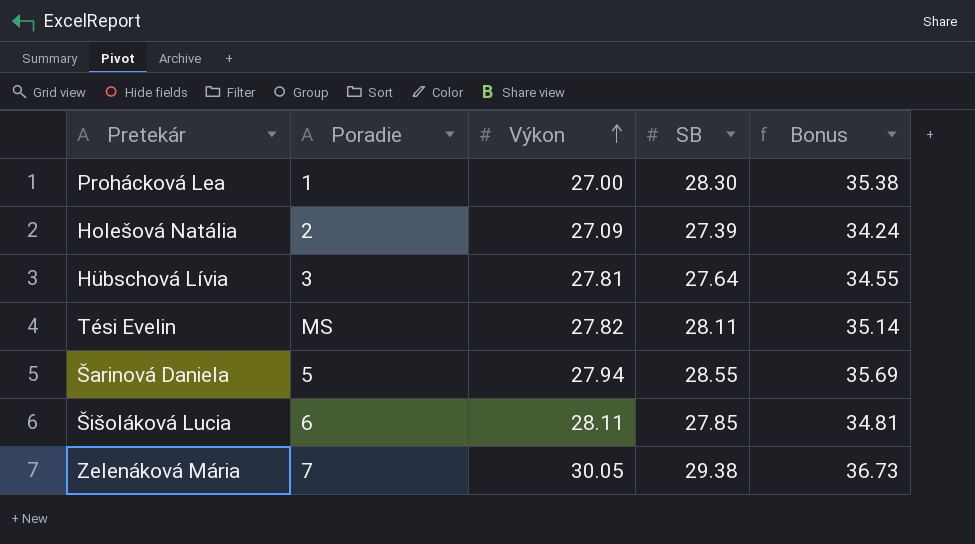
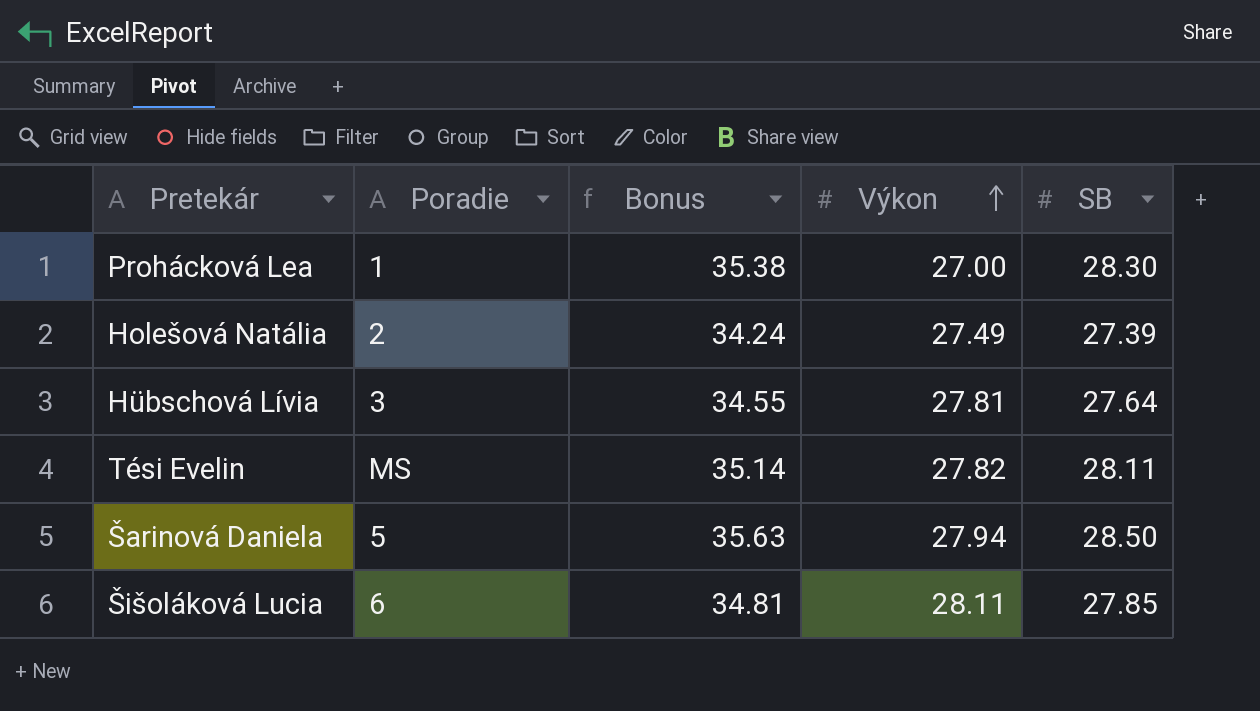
column Bonus | position: 5 -> 3
row Zelenáková Mária: 7 | 30.05 | 29.38 | 36.73 -> none
Holešová Natália | Výkon: 27.09 -> 27.49
Šarinová Daniela | Bonus: 35.69 -> 35.63
Šarinová Daniela | SB: 28.55 -> 28.50

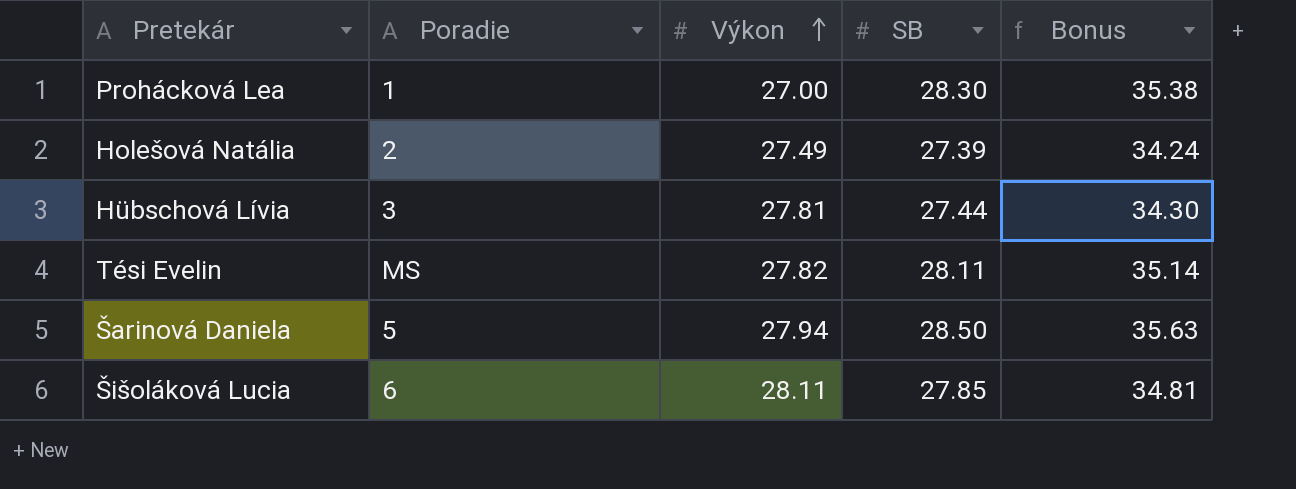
column Bonus | position: 3 -> 5
Hübschová Lívia | SB: 27.64 -> 27.44
Hübschová Lívia | Bonus: 34.55 -> 34.30

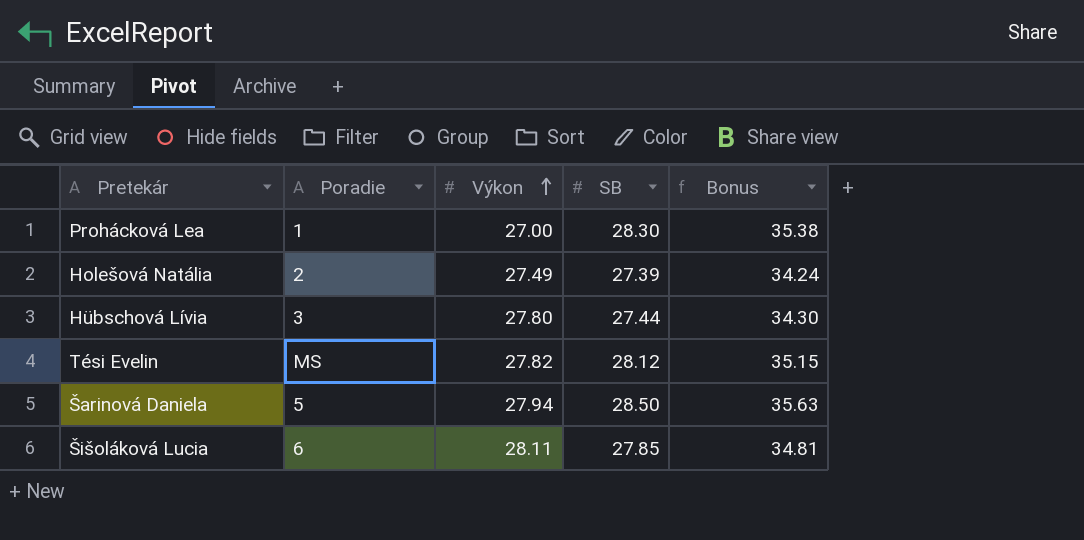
Hübschová Lívia | Výkon: 27.81 -> 27.80
Tési Evelin | SB: 28.11 -> 28.12
Tési Evelin | Bonus: 35.14 -> 35.15

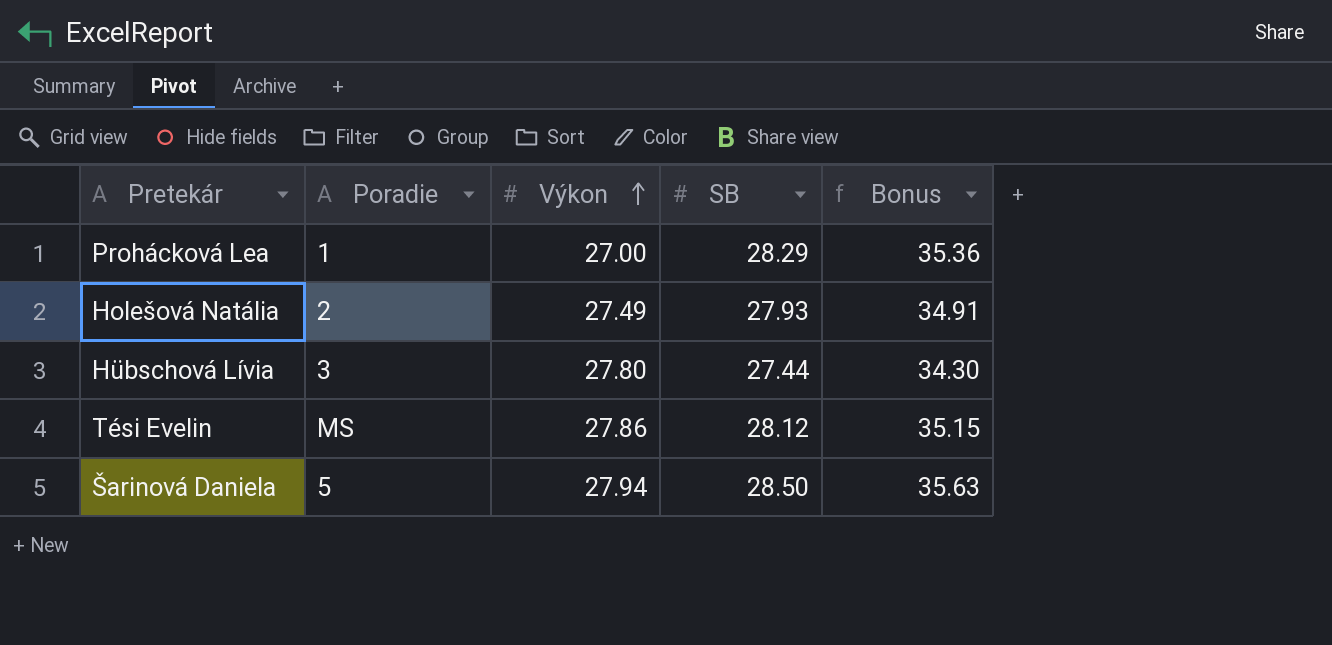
row Šišoláková Lucia: 6 | 28.11 | 27.85 | 34.81 -> none
Prohácková Lea | SB: 28.30 -> 28.29
Prohácková Lea | Bonus: 35.38 -> 35.36
Holešová Natália | SB: 27.39 -> 27.93
Holešová Natália | Bonus: 34.24 -> 34.91
Tési Evelin | Výkon: 27.82 -> 27.86

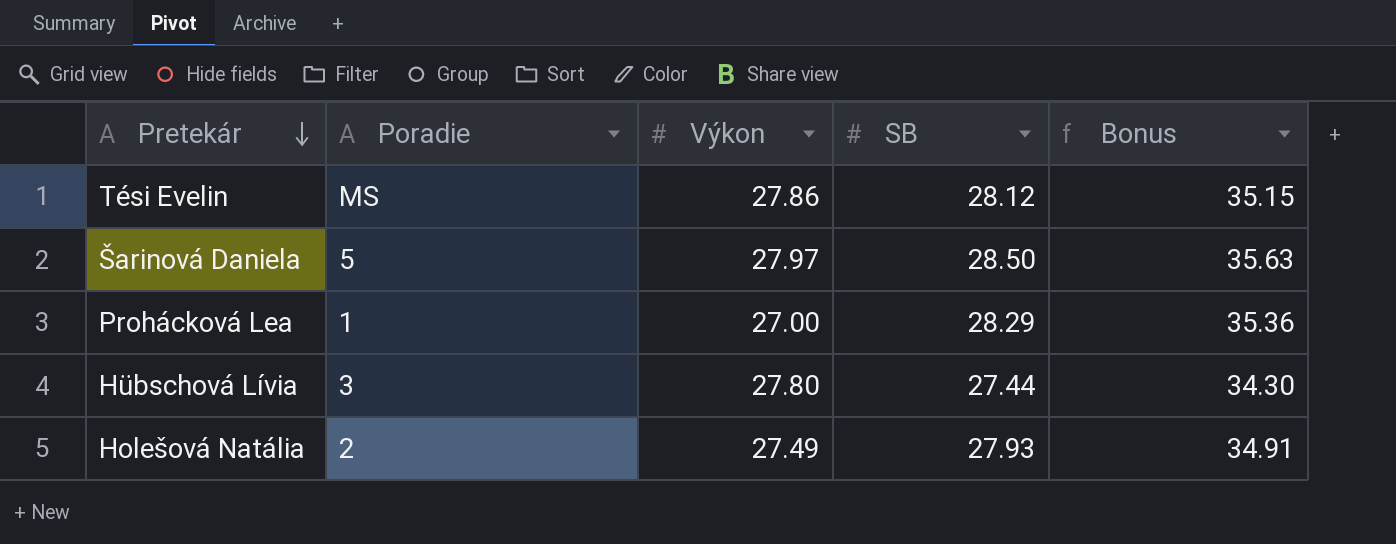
row order: Výkon ascending -> Pretekár descending
Šarinová Daniela | Výkon: 27.94 -> 27.97

